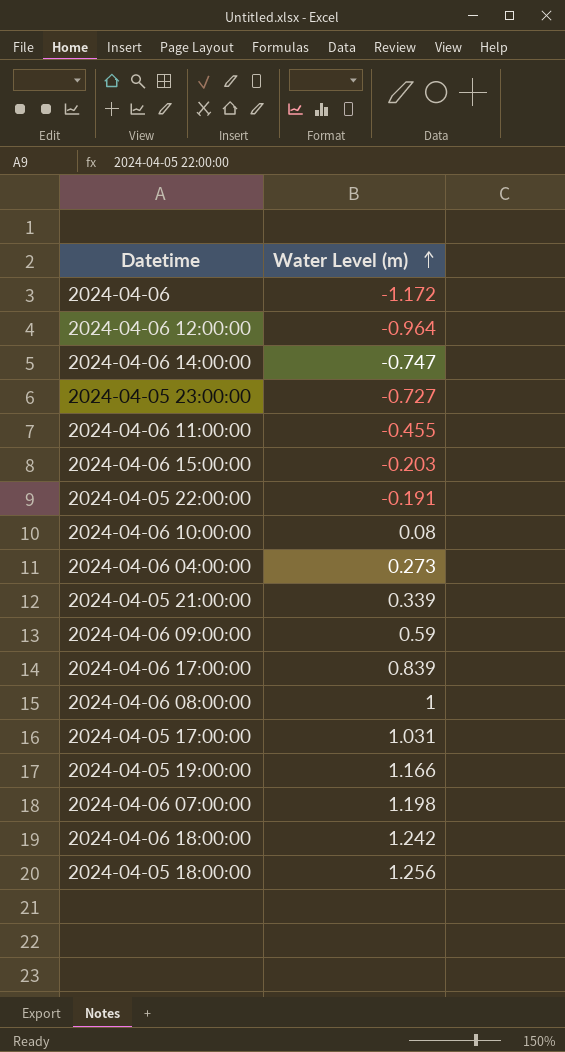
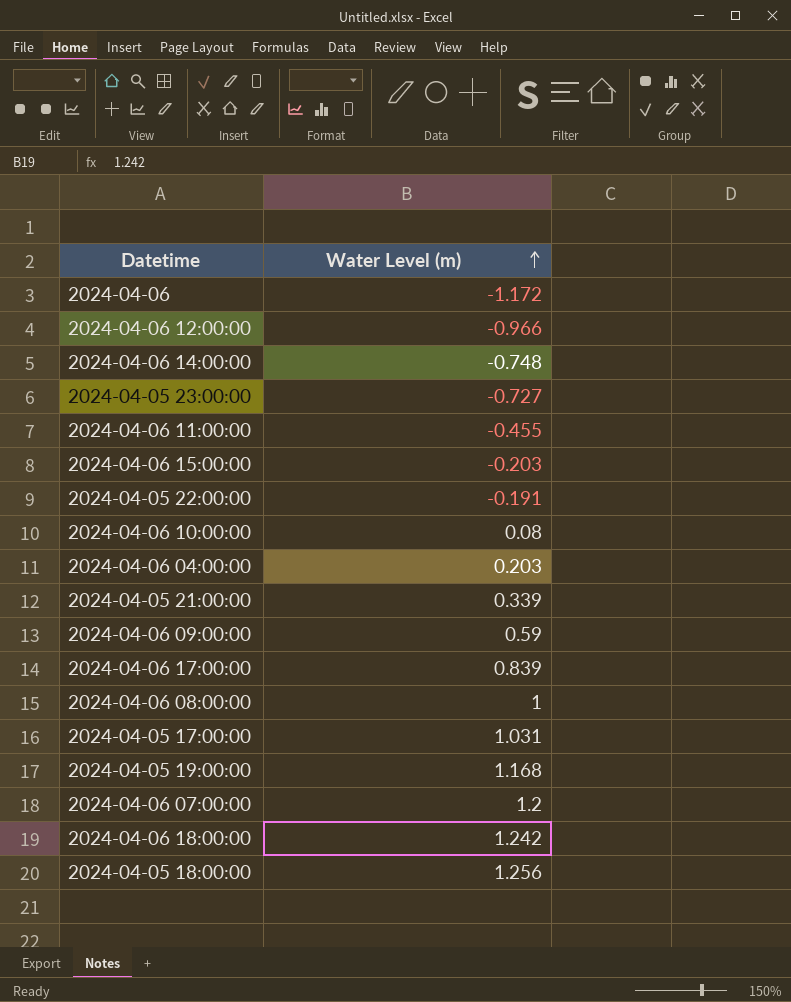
2024-04-06 12:00:00 | Water Level (m): -0.964 -> -0.966
2024-04-06 14:00:00 | Water Level (m): -0.747 -> -0.748
2024-04-06 04:00:00 | Water Level (m): 0.273 -> 0.203
2024-04-05 19:00:00 | Water Level (m): 1.166 -> 1.168
2024-04-06 07:00:00 | Water Level (m): 1.198 -> 1.2

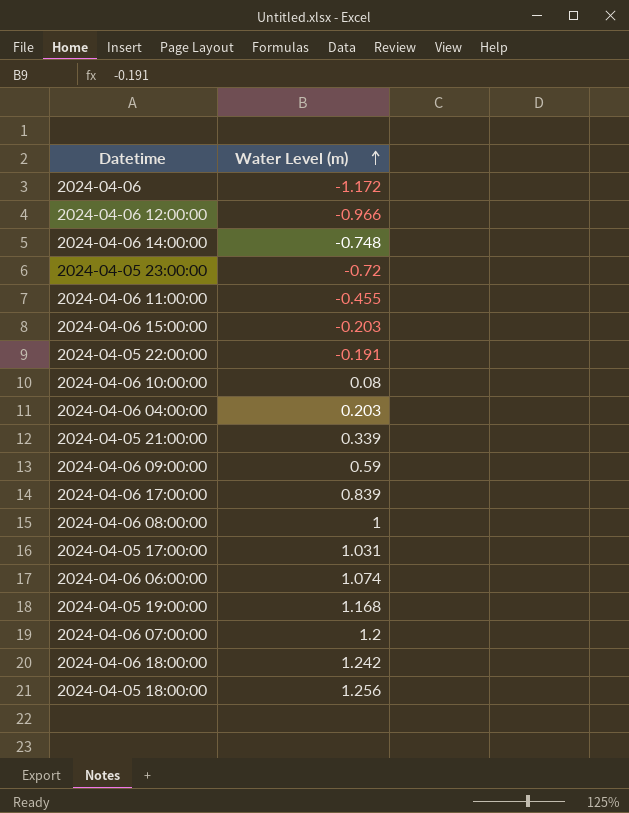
2024-04-05 23:00:00 | Water Level (m): -0.727 -> -0.72
row 2024-04-06 06:00:00: none -> 1.074

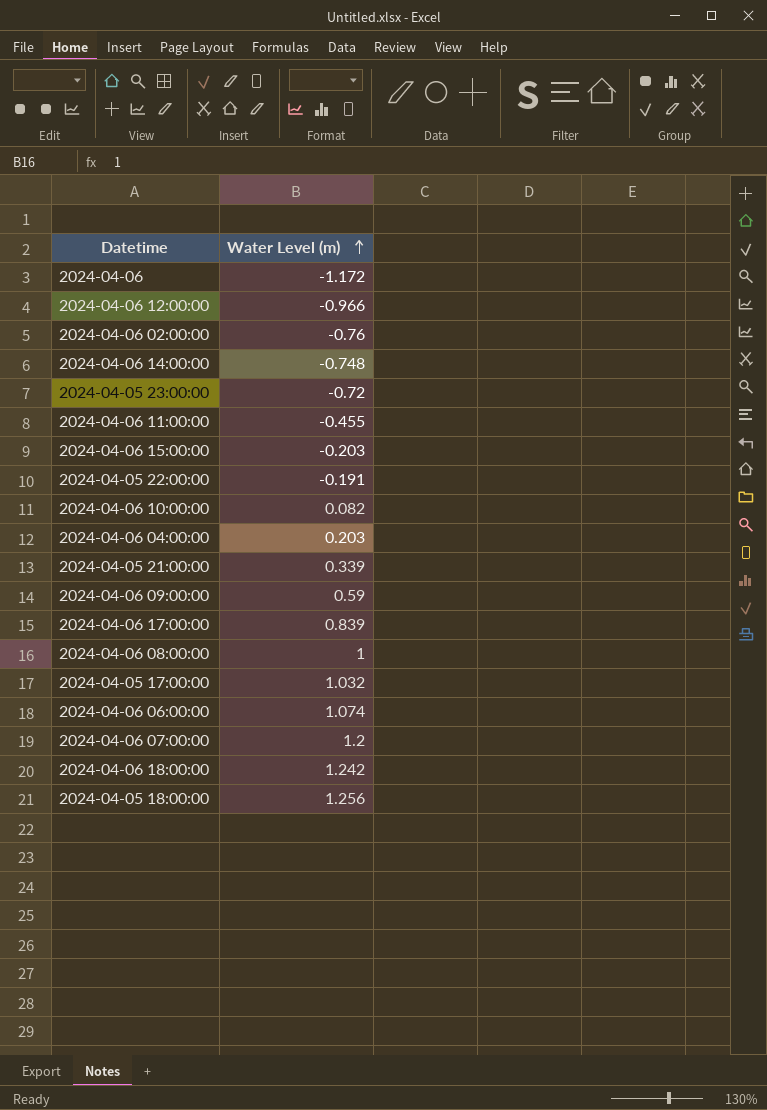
row 2024-04-05 19:00:00: 1.168 -> none
row 2024-04-06 02:00:00: none -> -0.76
2024-04-06 10:00:00 | Water Level (m): 0.08 -> 0.082
2024-04-05 17:00:00 | Water Level (m): 1.031 -> 1.032

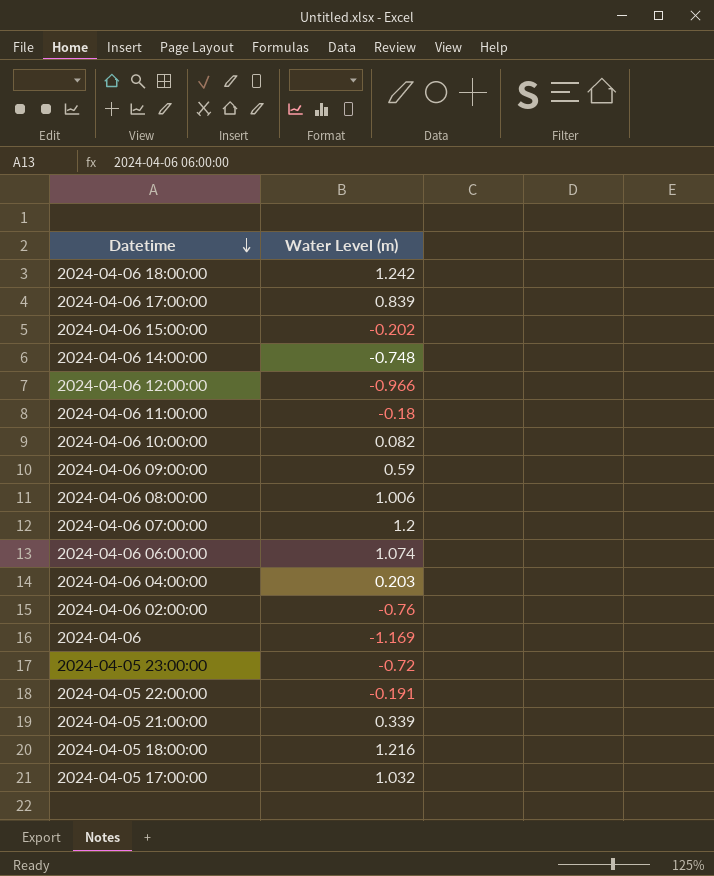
row order: Water Level (m) ascending -> Datetime descending
2024-04-06 15:00:00 | Water Level (m): -0.203 -> -0.202
2024-04-06 11:00:00 | Water Level (m): -0.455 -> -0.18
2024-04-06 08:00:00 | Water Level (m): 1 -> 1.006
2024-04-06 | Water Level (m): -1.172 -> -1.169
2024-04-05 18:00:00 | Water Level (m): 1.256 -> 1.216

